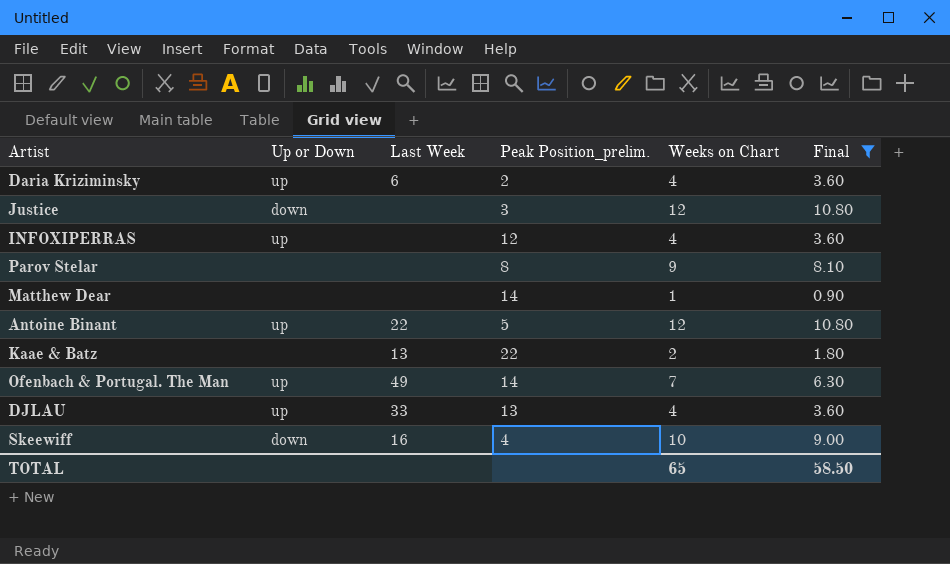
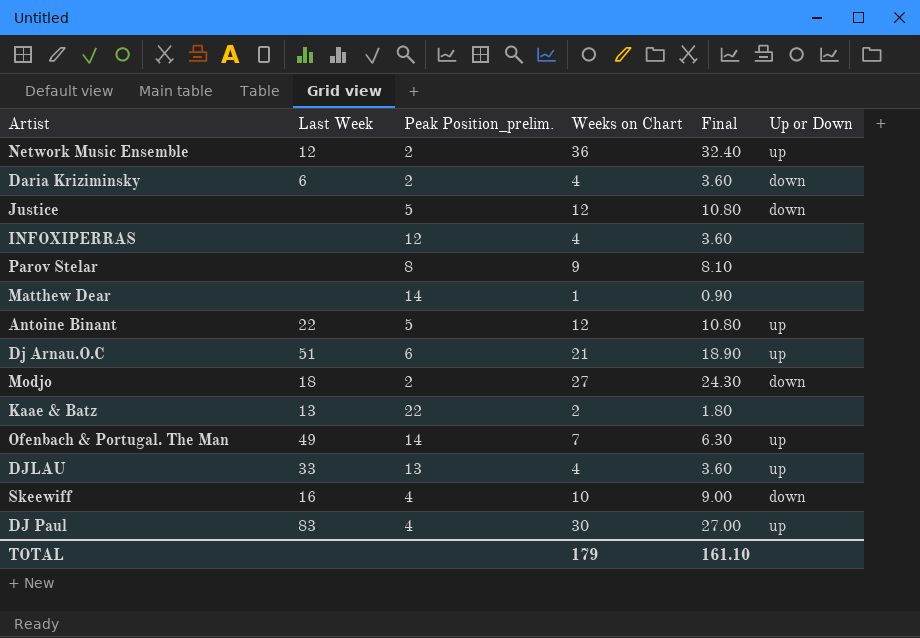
filter: Final <= 10.80 -> none
column Up or Down | position: 2 -> 6
Daria Kriziminsky | Up or Down: up -> down
Justice | Peak Position_prelim.: 3 -> 5
INFOXIPERRAS | Up or Down: up -> none
TOTAL | Weeks on Chart: 65 -> 179
TOTAL | Final: 58.50 -> 161.10

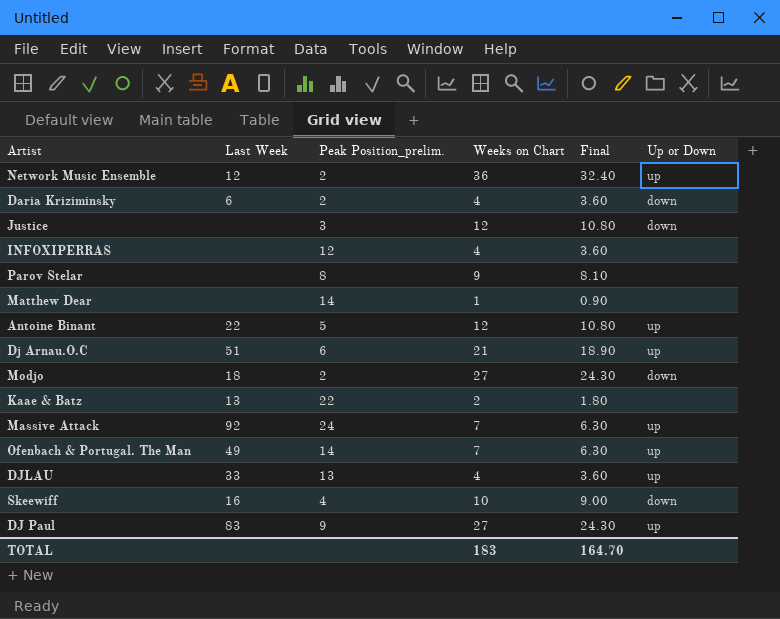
Justice | Peak Position_prelim.: 5 -> 3
row Massive Attack: none -> 92 | 24 | 7 | 6.30 | up
DJ Paul | Peak Position_prelim.: 4 -> 9
DJ Paul | Weeks on Chart: 30 -> 27
DJ Paul | Final: 27.00 -> 24.30
TOTAL | Weeks on Chart: 179 -> 183
TOTAL | Final: 161.10 -> 164.70

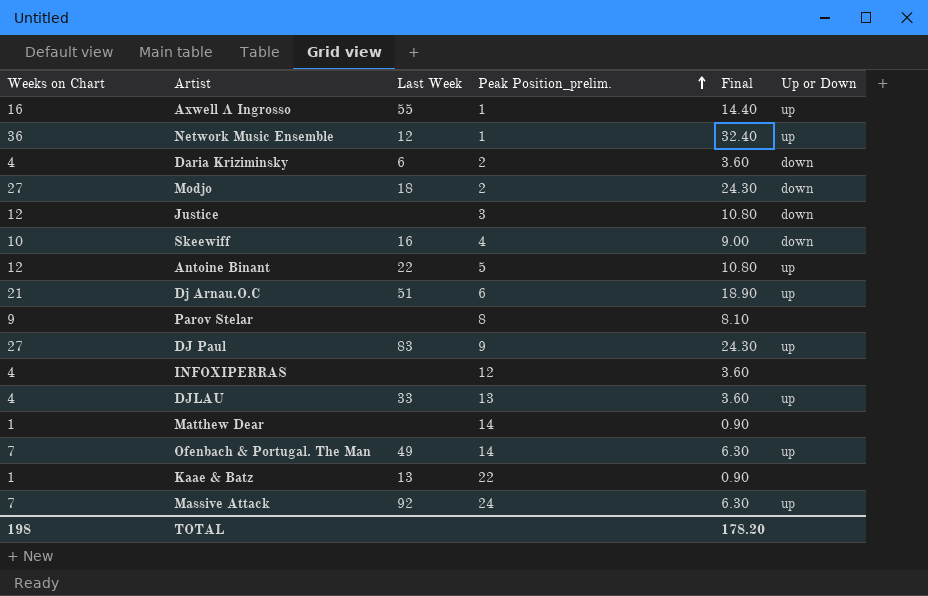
row order: none -> Peak Position_prelim. ascending
column Weeks on Chart | position: 4 -> 1
row Axwell Λ Ingrosso: none -> 16 | 55 | 1 | 14.40 | up
Network Music Ensemble | Peak Position_prelim.: 2 -> 1
Kaae & Batz | Weeks on Chart: 2 -> 1
Kaae & Batz | Final: 1.80 -> 0.90
TOTAL | Weeks on Chart: 183 -> 198
TOTAL | Final: 164.70 -> 178.20

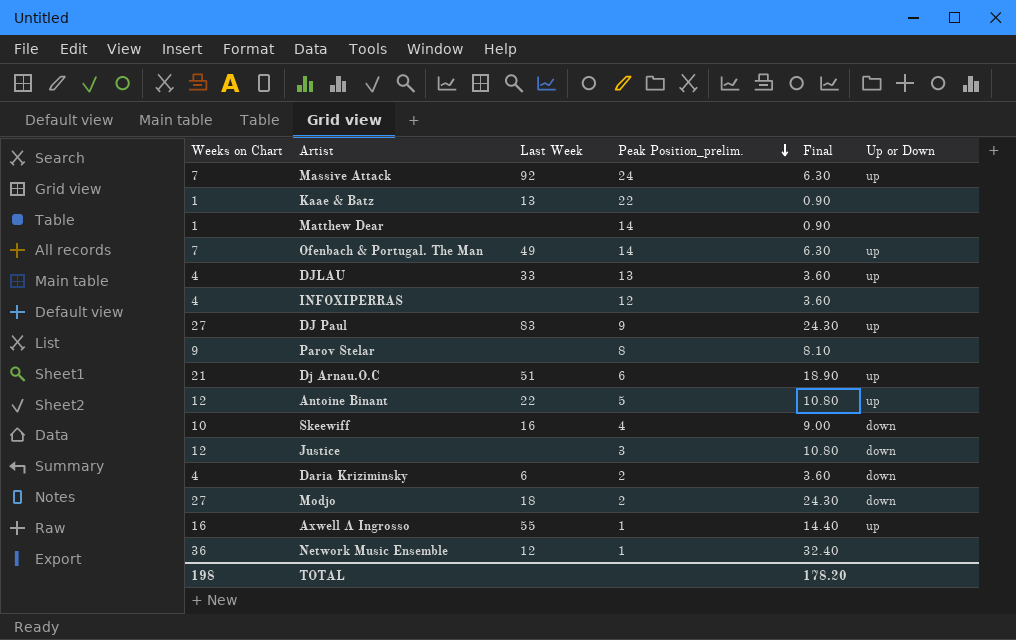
row order: Peak Position_prelim. ascending -> Peak Position_prelim. descending
Network Music Ensemble | Up or Down: up -> none

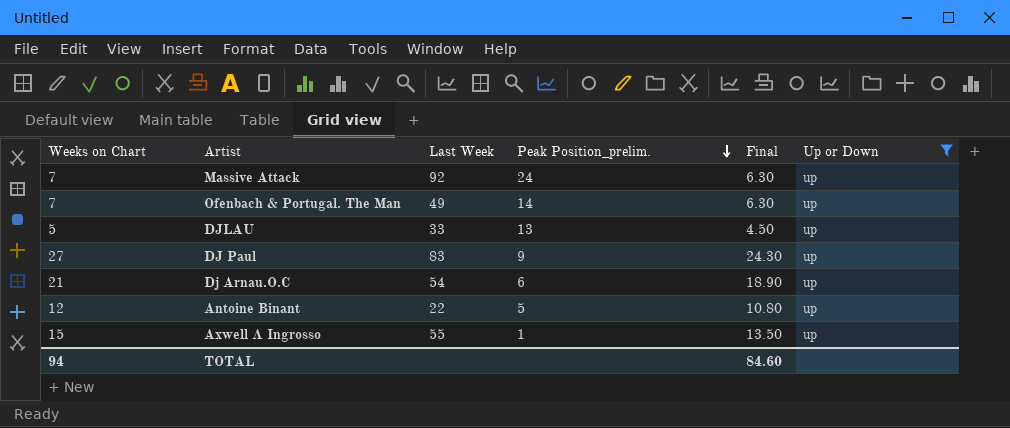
filter: none -> Up or Down = up
DJLAU | Weeks on Chart: 4 -> 5
DJLAU | Final: 3.60 -> 4.50
Dj Arnau.O.C | Last Week: 51 -> 54
Axwell Λ Ingrosso | Weeks on Chart: 16 -> 15
Axwell Λ Ingrosso | Final: 14.40 -> 13.50
TOTAL | Weeks on Chart: 198 -> 94
TOTAL | Final: 178.20 -> 84.60

